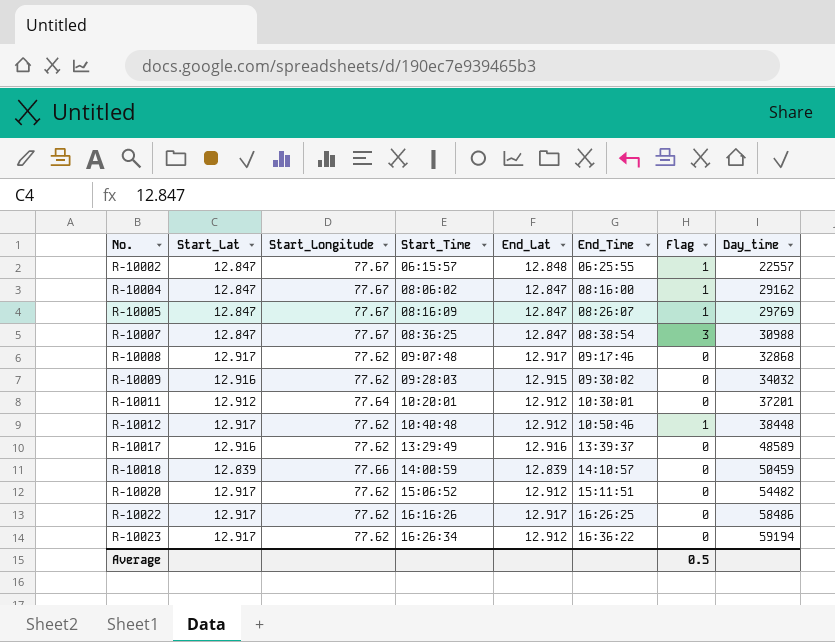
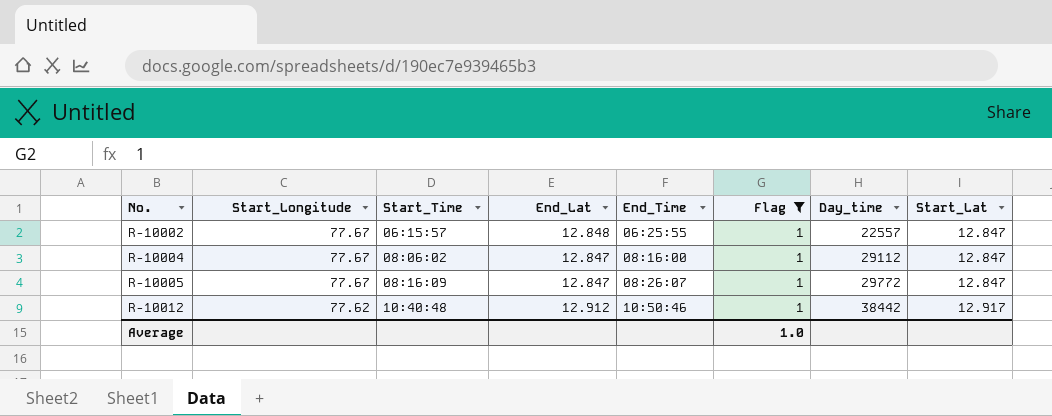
filter: none -> Flag = 1
column Start_Lat | position: 2 -> 8
R-10004 | Day_time: 29162 -> 29112
R-10005 | Day_time: 29769 -> 29772
R-10012 | Day_time: 38448 -> 38442
Average | Flag: 0.5 -> 1.0

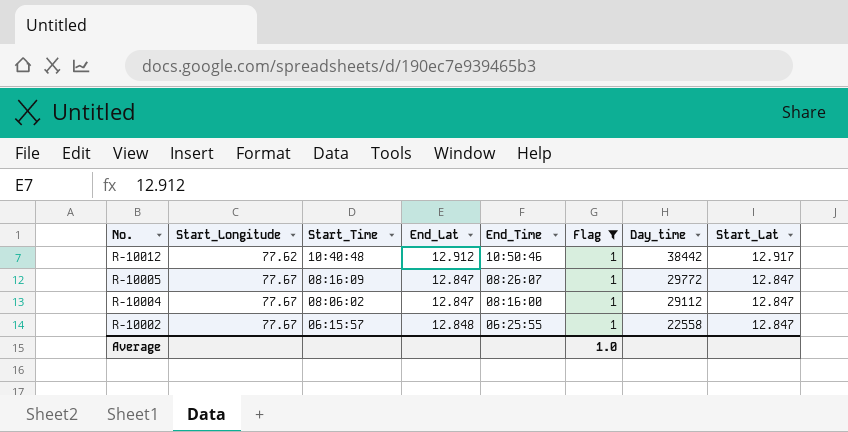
row order: No. ascending -> No. descending
R-10002 | Day_time: 22557 -> 22558

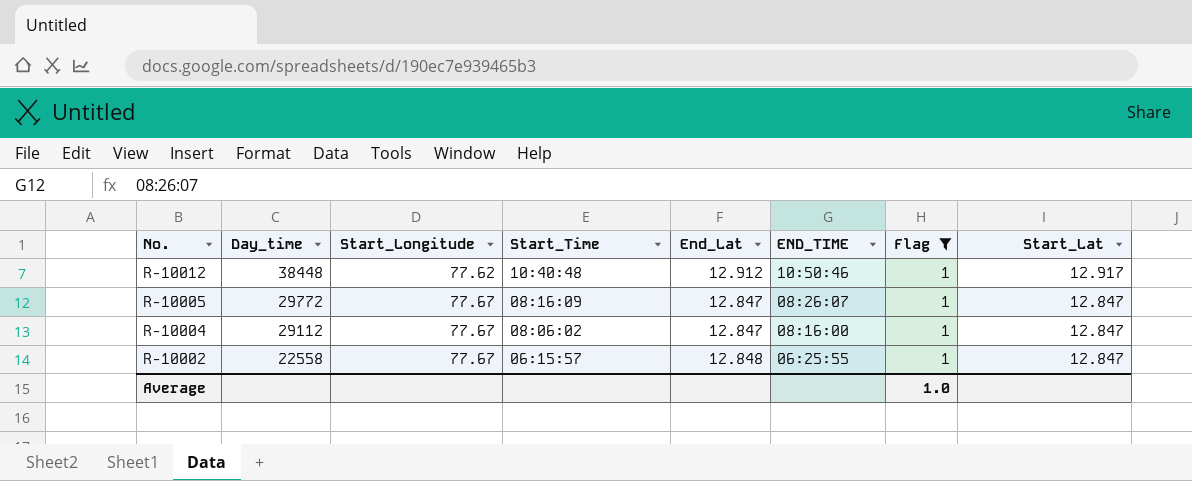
column Day_time | position: 7 -> 2
column name: End_Time -> END_TIME
R-10012 | Day_time: 38442 -> 38448

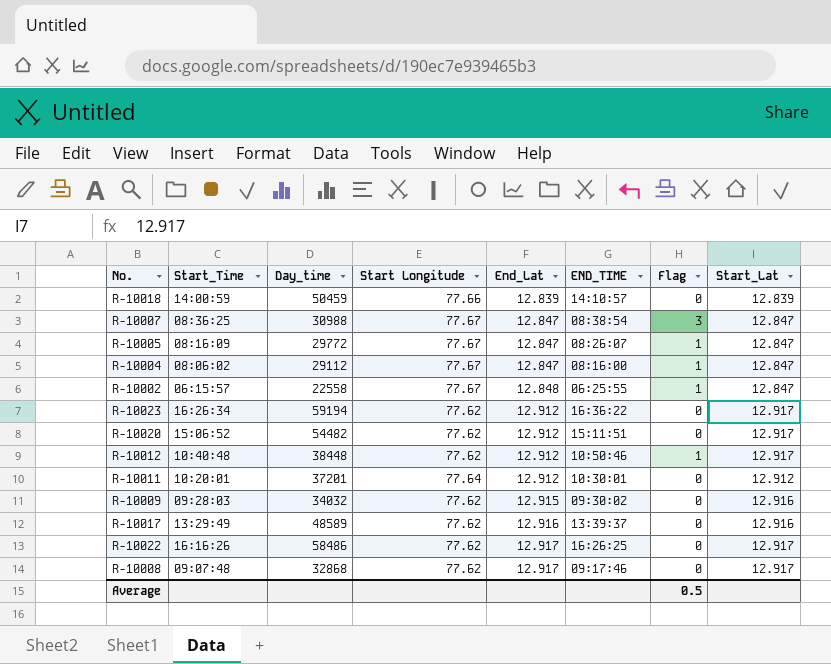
filter: Flag = 1 -> none
row order: No. descending -> End_Lat ascending
column Start_Time | position: 4 -> 2
column name: Start_Longitude -> Start Longitude
Average | Flag: 1.0 -> 0.5

